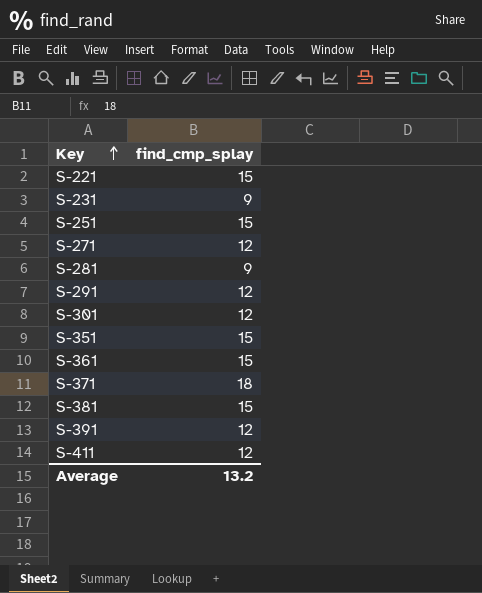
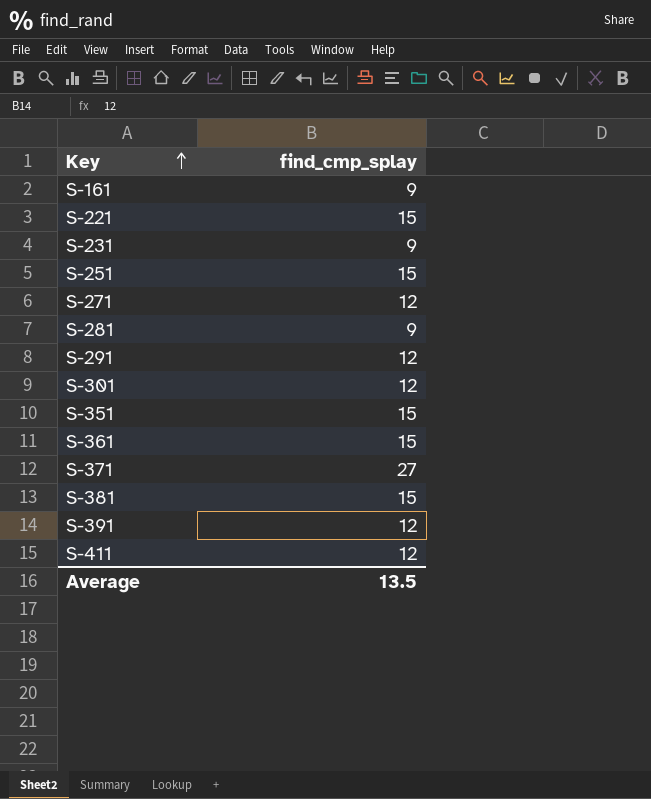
row S-161: none -> 9
S-371 | find_cmp_splay: 18 -> 27
Average | find_cmp_splay: 13.2 -> 13.5

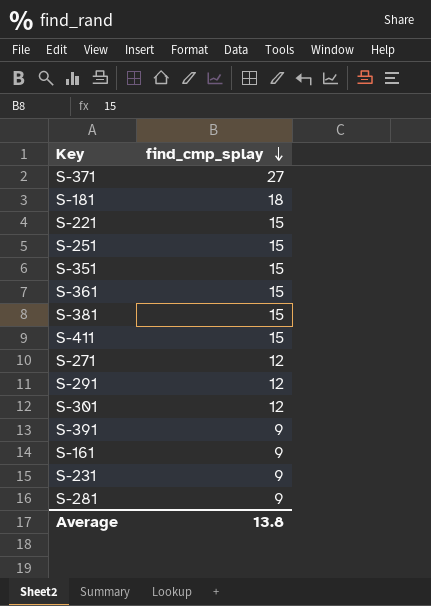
row order: Key ascending -> find_cmp_splay descending
row S-181: none -> 18
S-411 | find_cmp_splay: 12 -> 15
S-391 | find_cmp_splay: 12 -> 9
Average | find_cmp_splay: 13.5 -> 13.8

